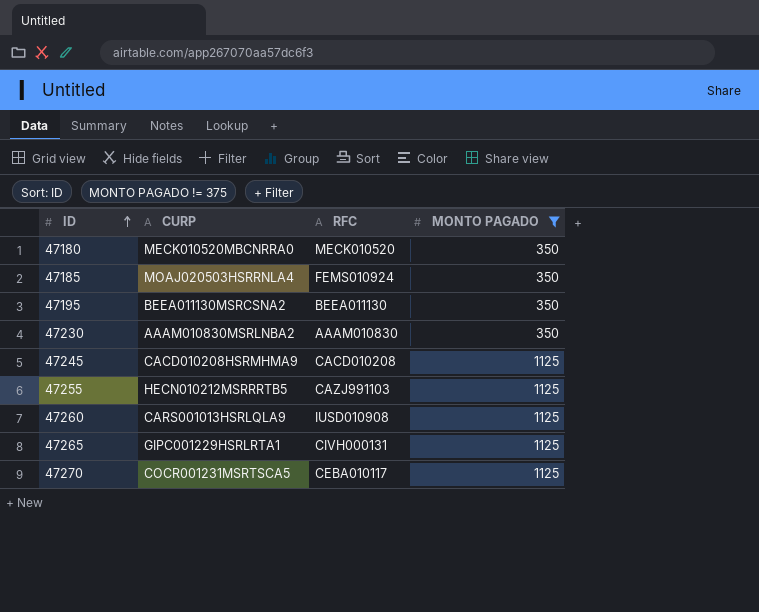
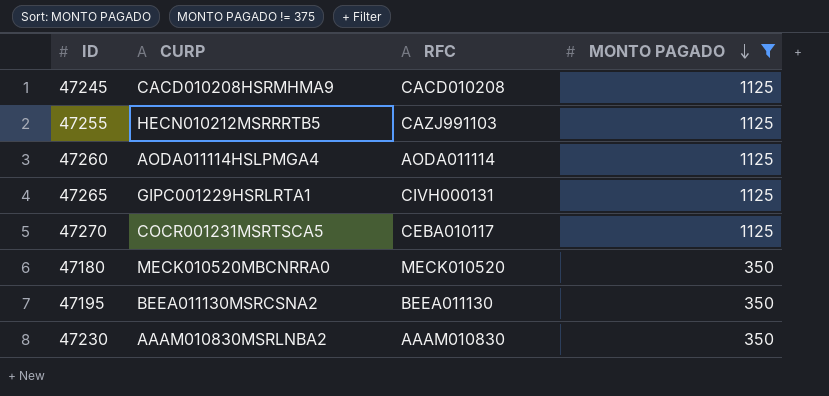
row order: ID ascending -> MONTO PAGADO descending
row 47185: MOAJ020503HSRRNLA4 | FEMS010924 | 350 -> none
47260 | CURP: CARS001013HSRLQLA9 -> AODA011114HSLPMGA4
47260 | RFC: IUSD010908 -> AODA011114

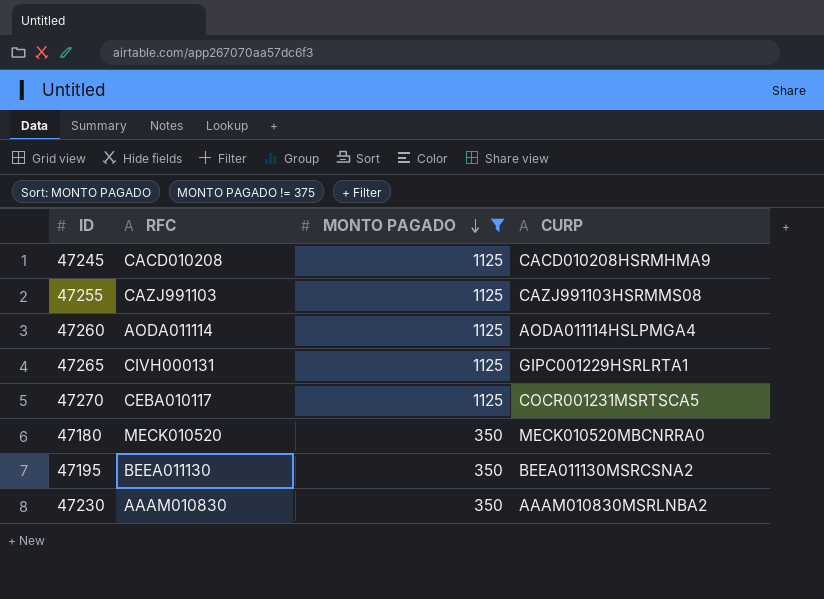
column CURP | position: 2 -> 4
47255 | CURP: HECN010212MSRRRTB5 -> CAZJ991103HSRMMS08

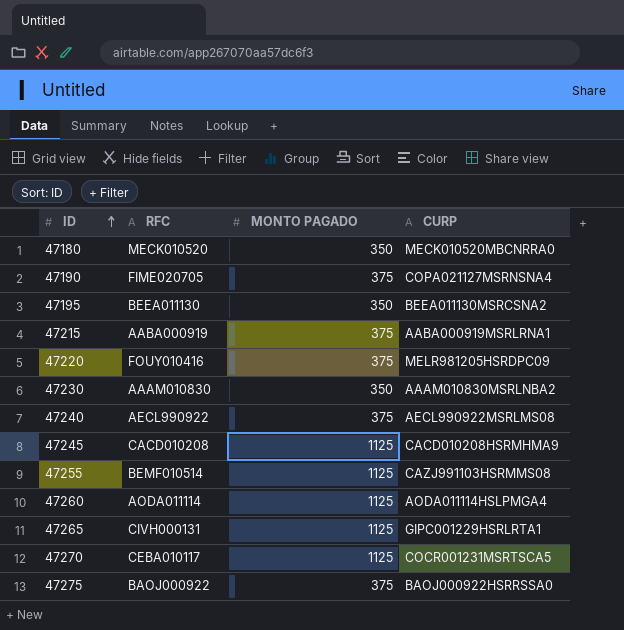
filter: MONTO PAGADO != 375 -> none
row order: MONTO PAGADO descending -> ID ascending
47255 | RFC: CAZJ991103 -> BEMF010514

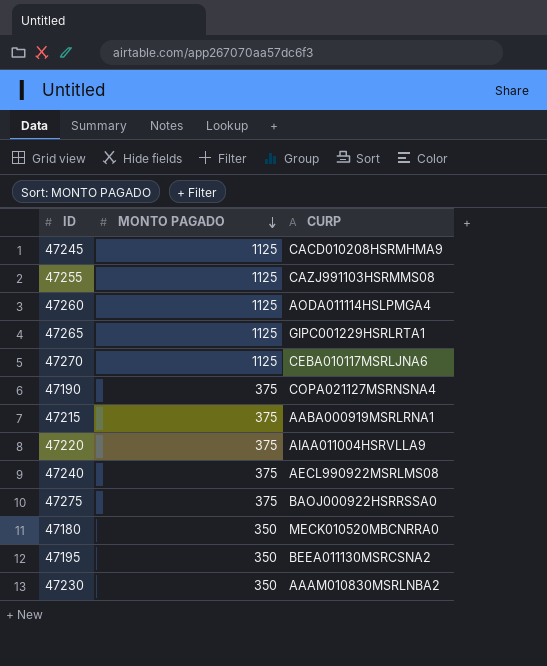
row order: ID ascending -> MONTO PAGADO descending
column RFC | position: 2 -> none
47270 | CURP: COCR001231MSRTSCA5 -> CEBA010117MSRLJNA6
47220 | CURP: MELR981205HSRDPC09 -> AIAA011004HSRVLLA9

